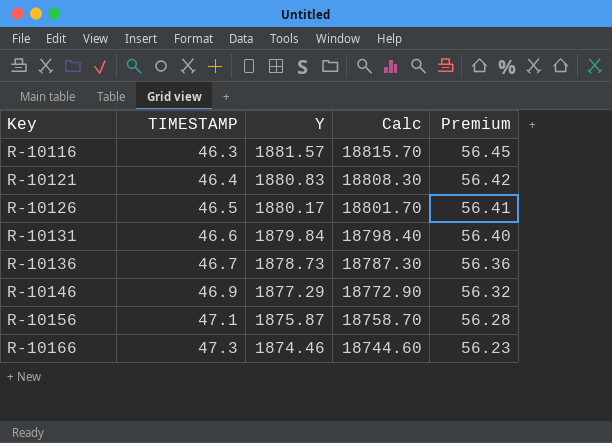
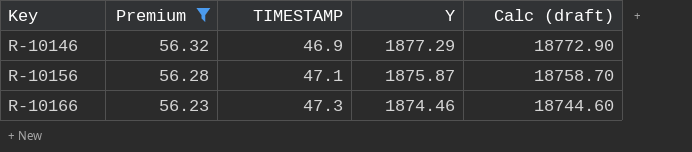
filter: none -> Premium <= 56.32
column Premium | position: 5 -> 2
column name: Calc -> Calc (draft)

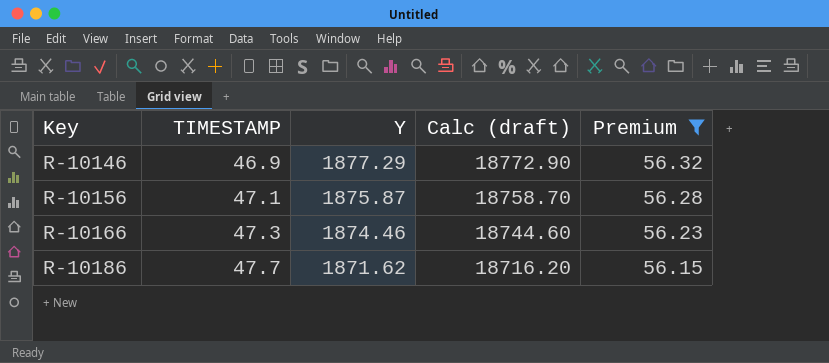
column Premium | position: 2 -> 5
row R-10186: none -> 47.7 | 1871.62 | 18716.20 | 56.15

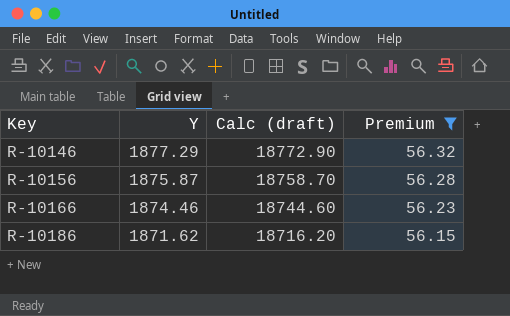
column TIMESTAMP | position: 2 -> none

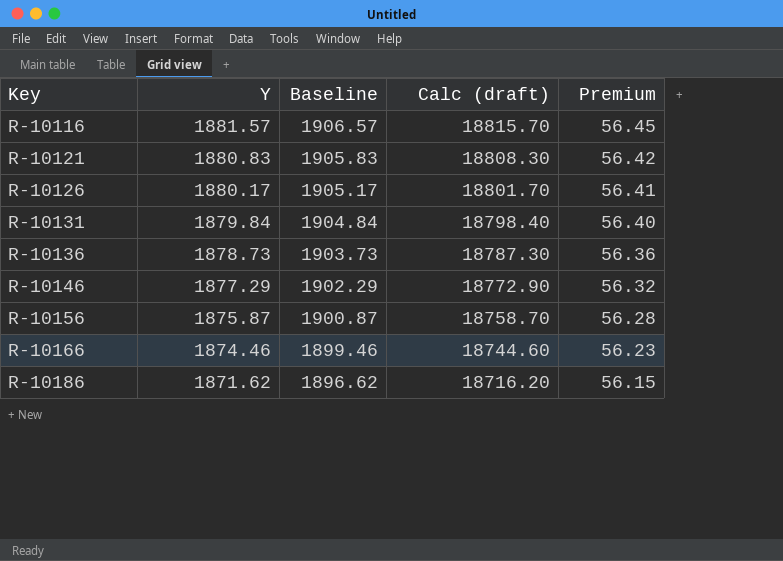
filter: Premium <= 56.32 -> none
column Baseline | formula: none -> [Y] + 25

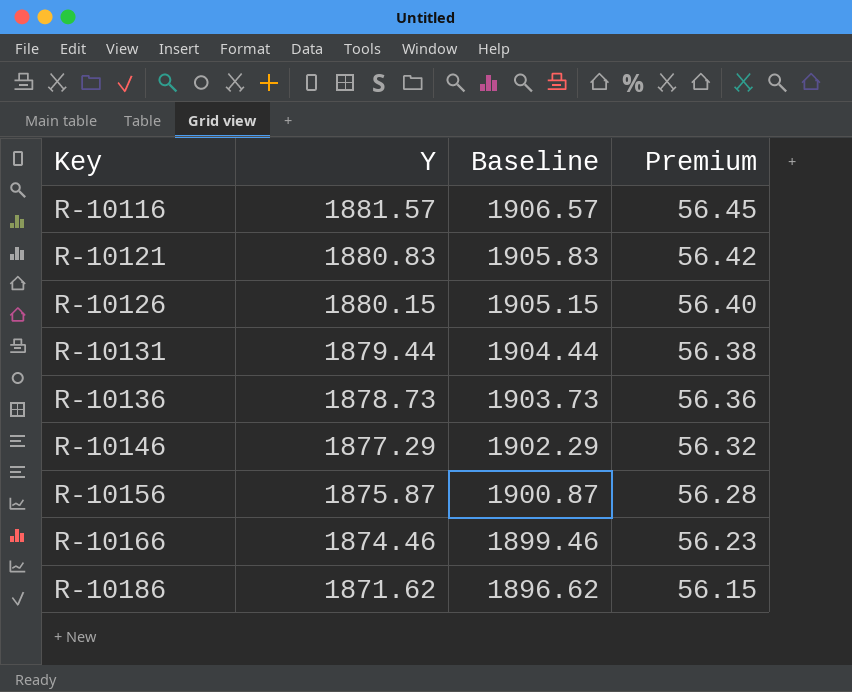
column Calc (draft) | formula: [Y] * 10 -> none
R-10126 | Y: 1880.17 -> 1880.15
R-10126 | Baseline: 1905.17 -> 1905.15
R-10126 | Premium: 56.41 -> 56.40
R-10131 | Y: 1879.84 -> 1879.44
R-10131 | Baseline: 1904.84 -> 1904.44
R-10131 | Premium: 56.40 -> 56.38

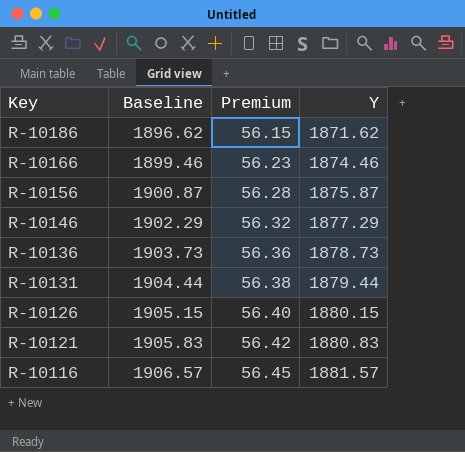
row order: Key ascending -> Key descending
column Y | position: 2 -> 4

